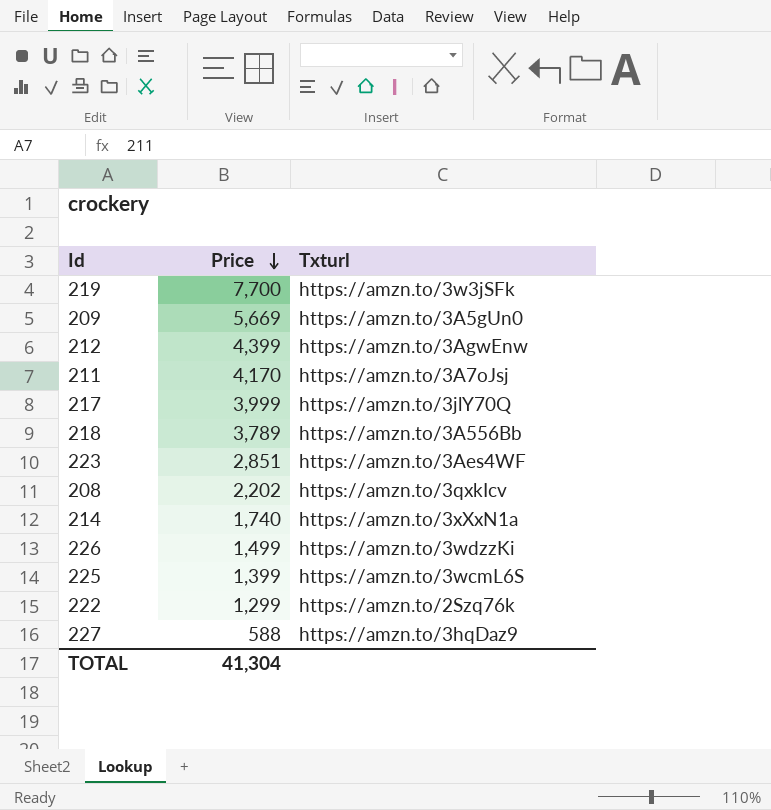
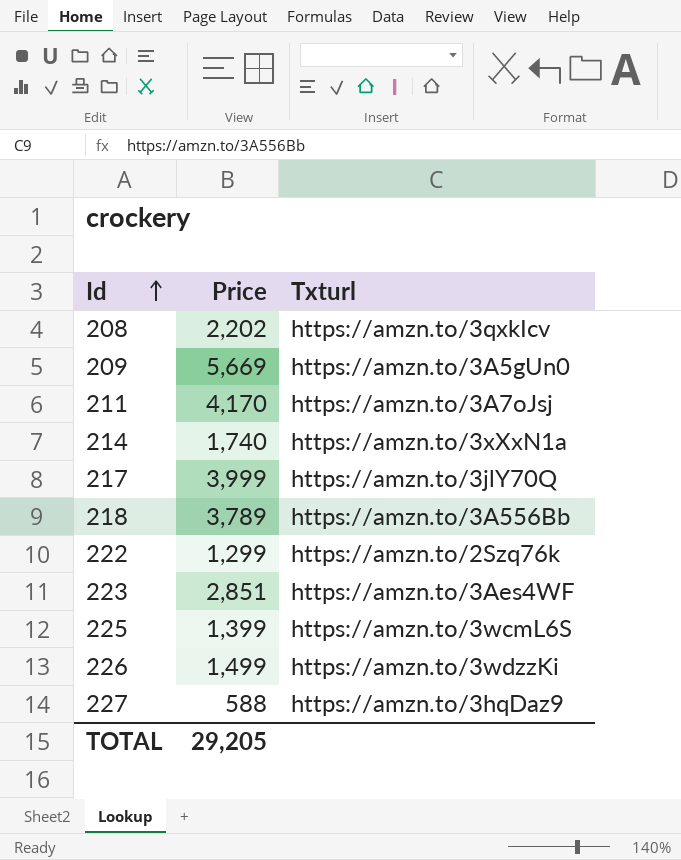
row order: Price descending -> Id ascending
row 219: 7,700 | https://amzn.to/3w3jSFk -> none
row 212: 4,399 | https://amzn.to/3AgwEnw -> none
TOTAL | Price: 41,304 -> 29,205

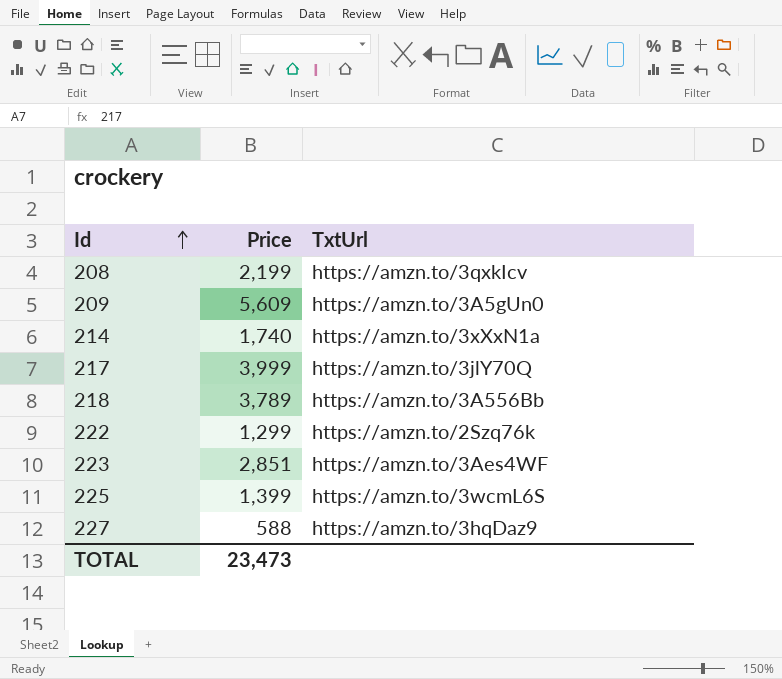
column name: Txturl -> TxtUrl
row 211: 4,170 | https://amzn.to/3A7oJsj -> none
row 226: 1,499 | https://amzn.to/3wdzzKi -> none
208 | Price: 2,202 -> 2,199
209 | Price: 5,669 -> 5,609
TOTAL | Price: 29,205 -> 23,473

